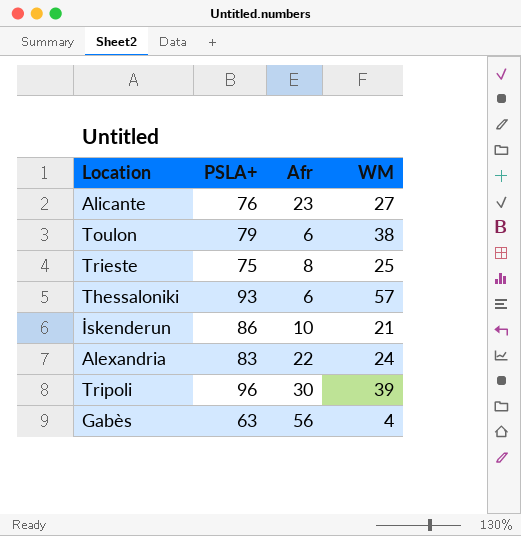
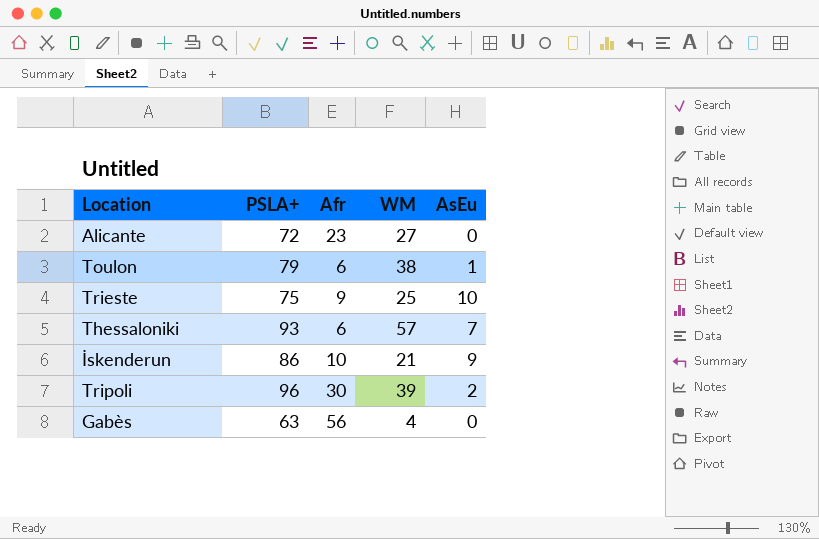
column AsEu | position: none -> 5
row Alexandria: 83 | 22 | 24 -> none
Alicante | PSLA+: 76 -> 72
Trieste | Afr: 8 -> 9

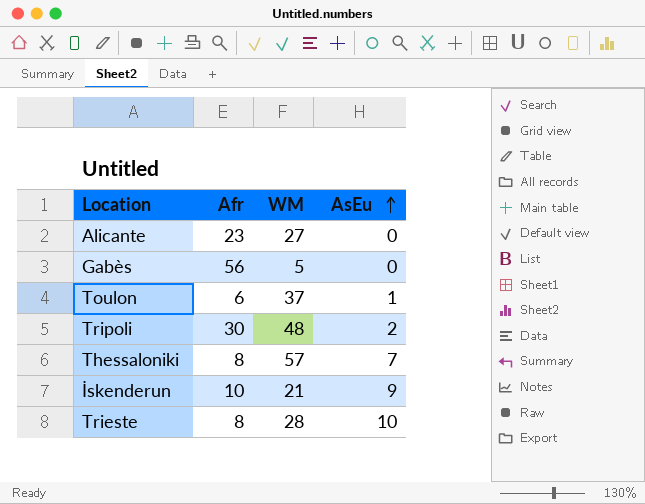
row order: none -> AsEu ascending
column PSLA+ | position: 2 -> none
Gabès | WM: 4 -> 5
Toulon | WM: 38 -> 37
Tripoli | WM: 39 -> 48
Thessaloniki | Afr: 6 -> 8
Trieste | Afr: 9 -> 8
Trieste | WM: 25 -> 28

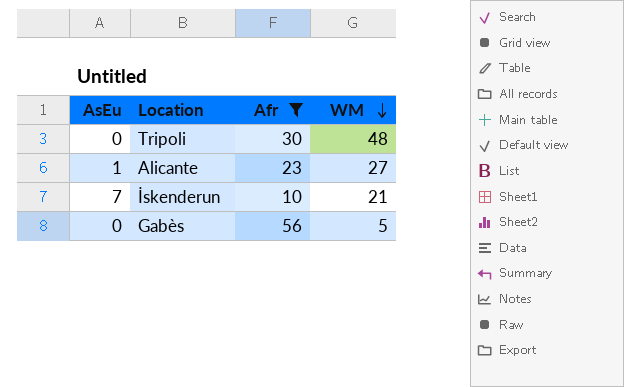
filter: none -> Afr >= 10
row order: AsEu ascending -> WM descending
column AsEu | position: 4 -> 1
Tripoli | AsEu: 2 -> 0
Alicante | AsEu: 0 -> 1
İskenderun | AsEu: 9 -> 7

